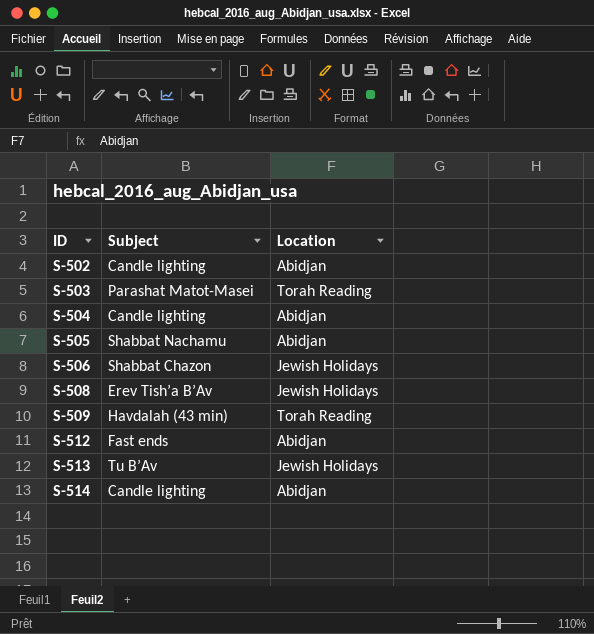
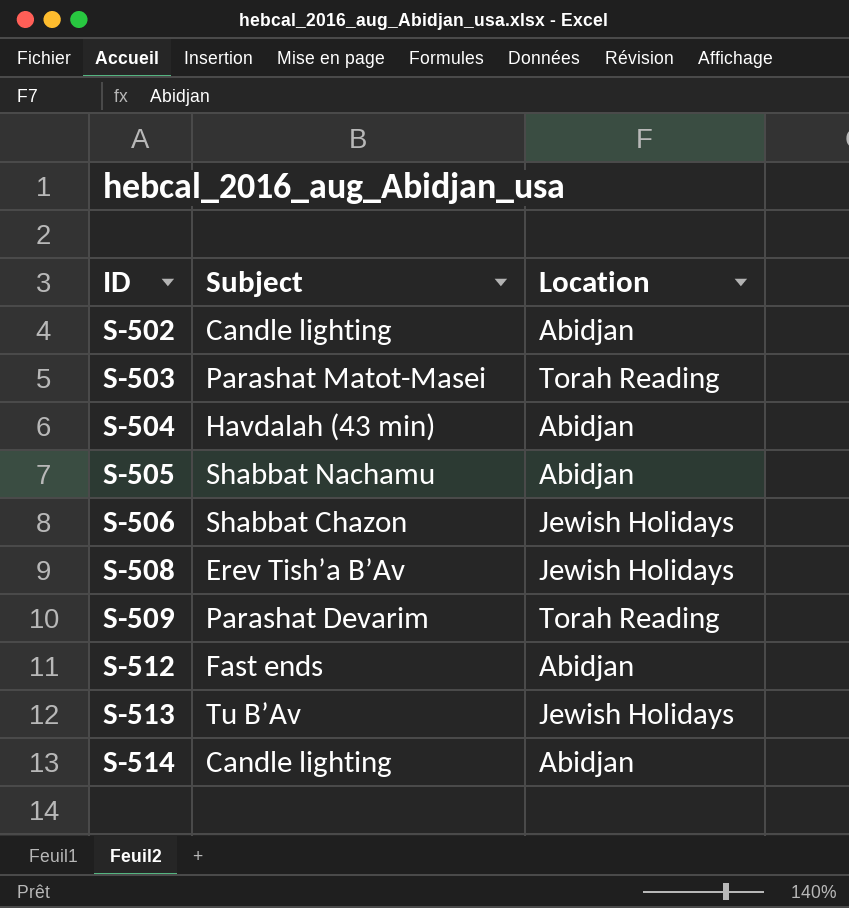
S-504 | Subject: Candle lighting -> Havdalah (43 min)
S-509 | Subject: Havdalah (43 min) -> Parashat Devarim

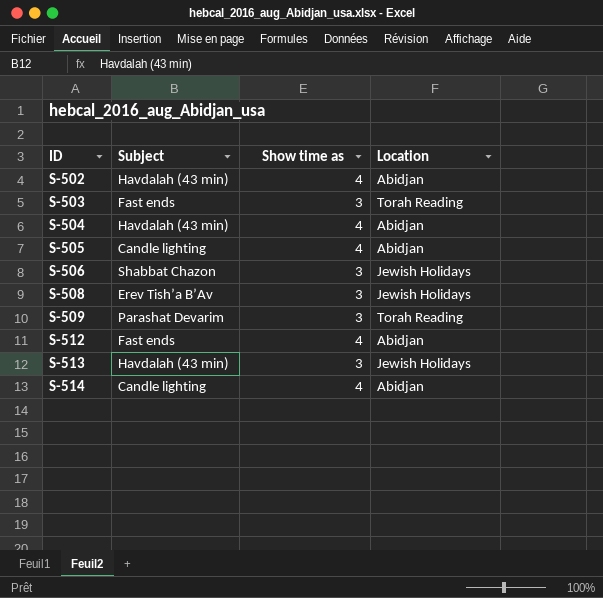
column Show time as | position: none -> 3
S-502 | Subject: Candle lighting -> Havdalah (43 min)
S-503 | Subject: Parashat Matot-Masei -> Fast ends
S-505 | Subject: Shabbat Nachamu -> Candle lighting
S-513 | Subject: Tu B’Av -> Havdalah (43 min)

